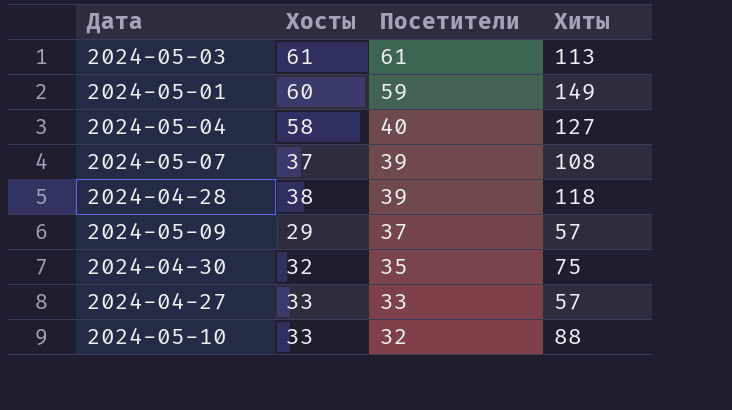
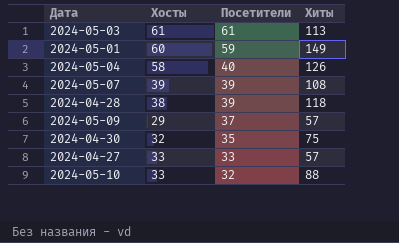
2024-05-04 | Хиты: 127 -> 126
2024-05-07 | Хосты: 37 -> 39

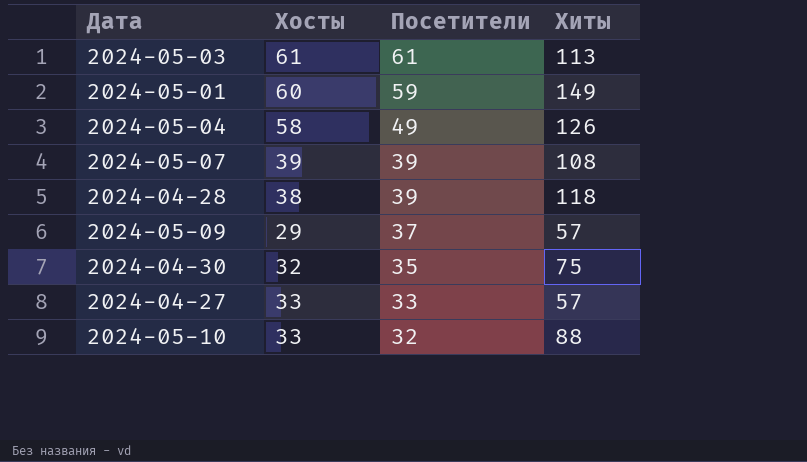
2024-05-04 | Посетители: 40 -> 49

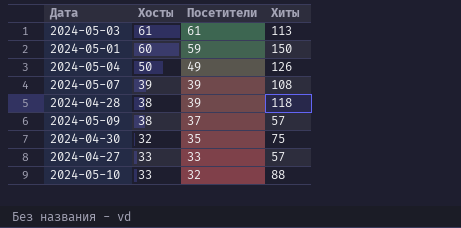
2024-05-01 | Хиты: 149 -> 150
2024-05-04 | Хосты: 58 -> 50
2024-05-09 | Хосты: 29 -> 38

